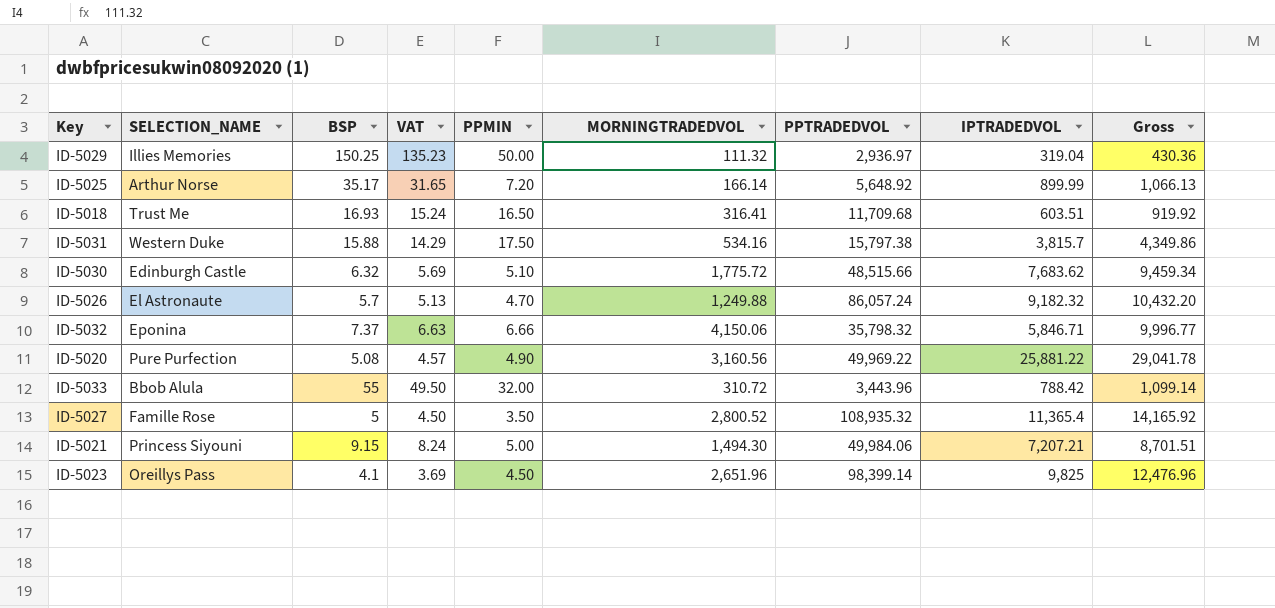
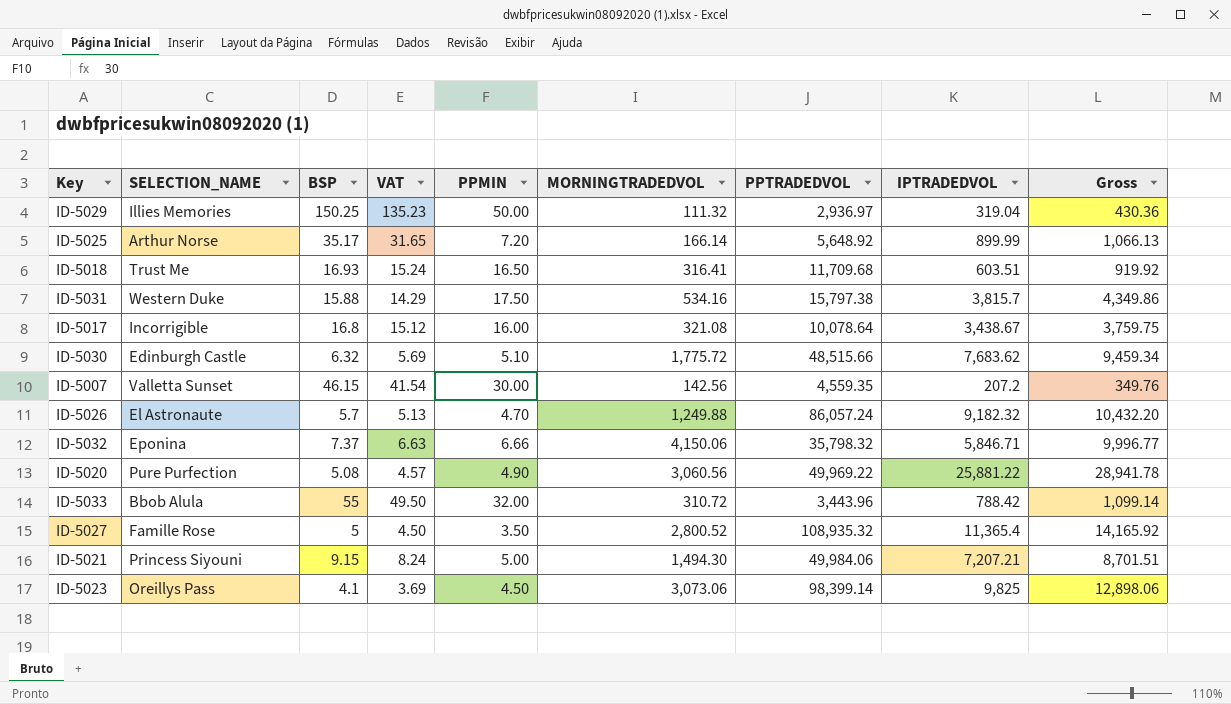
row ID-5017: none -> Incorrigible | 16.8 | 15.12 | 16.00 | 321.08 | 10,078.64 | 3,438.67 | 3,759.75
row ID-5007: none -> Valletta Sunset | 46.15 | 41.54 | 30.00 | 142.56 | 4,559.35 | 207.2 | 349.76
ID-5020 | MORNINGTRADEDVOL: 3,160.56 -> 3,060.56
ID-5020 | Gross: 29,041.78 -> 28,941.78
ID-5023 | MORNINGTRADEDVOL: 2,651.96 -> 3,073.06
ID-5023 | Gross: 12,476.96 -> 12,898.06

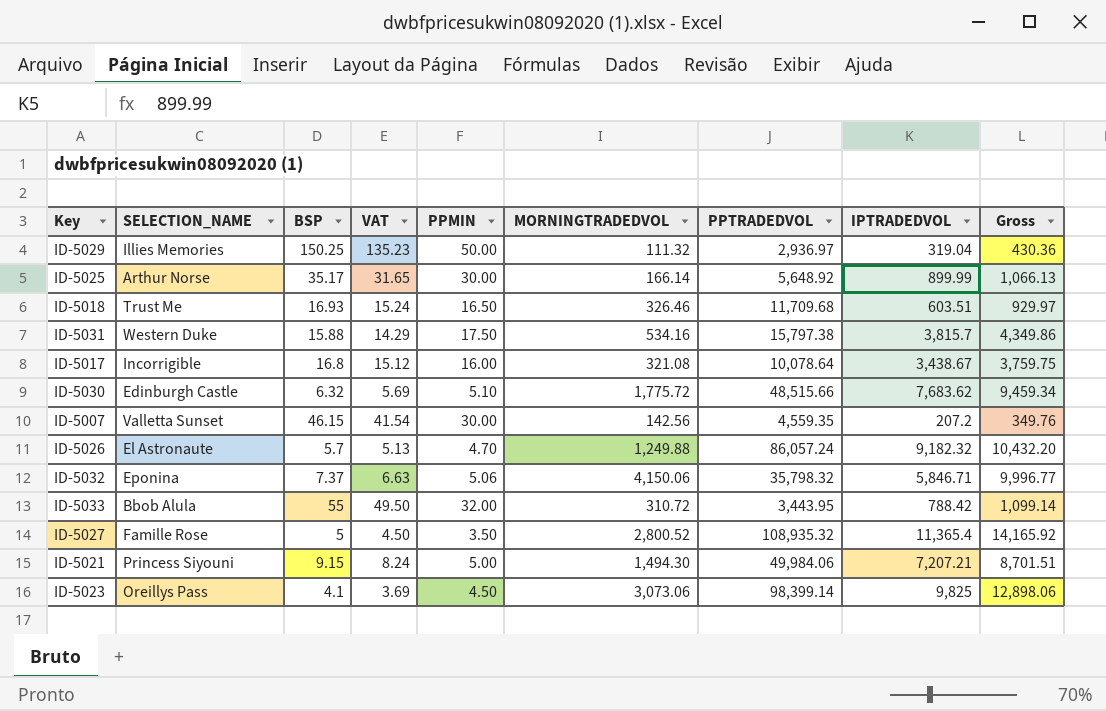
row ID-5020: Pure Purfection | 5.08 | 4.57 | 4.90 | 3,060.56 | 49,969.22 | 25,881.22 | 28,941.78 -> none
ID-5025 | PPMIN: 7.20 -> 30.00
ID-5018 | MORNINGTRADEDVOL: 316.41 -> 326.46
ID-5018 | Gross: 919.92 -> 929.97
ID-5032 | PPMIN: 6.66 -> 5.06
ID-5033 | PPTRADEDVOL: 3,443.96 -> 3,443.95

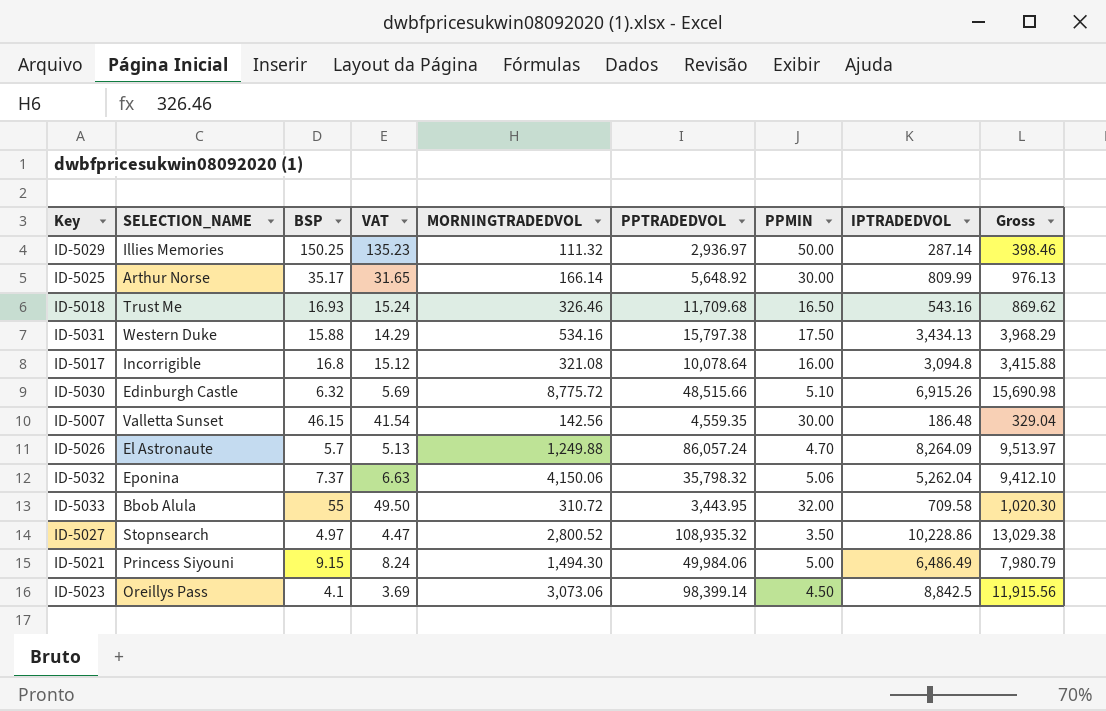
column PPMIN | position: 5 -> 7
ID-5029 | IPTRADEDVOL: 319.04 -> 287.14
ID-5029 | Gross: 430.36 -> 398.46
ID-5025 | IPTRADEDVOL: 899.99 -> 809.99
ID-5025 | Gross: 1,066.13 -> 976.13
ID-5018 | IPTRADEDVOL: 603.51 -> 543.16
ID-5018 | Gross: 929.97 -> 869.62
ID-5031 | IPTRADEDVOL: 3,815.7 -> 3,434.13
ID-5031 | Gross: 4,349.86 -> 3,968.29
ID-5017 | IPTRADEDVOL: 3,438.67 -> 3,094.8
ID-5017 | Gross: 3,759.75 -> 3,415.88
ID-5030 | MORNINGTRADEDVOL: 1,775.72 -> 8,775.72
ID-5030 | IPTRADEDVOL: 7,683.62 -> 6,915.26
ID-5030 | Gross: 9,459.34 -> 15,690.98
ID-5007 | IPTRADEDVOL: 207.2 -> 186.48
ID-5007 | Gross: 349.76 -> 329.04
ID-5026 | IPTRADEDVOL: 9,182.32 -> 8,264.09
ID-5026 | Gross: 10,432.20 -> 9,513.97
ID-5032 | IPTRADEDVOL: 5,846.71 -> 5,262.04
ID-5032 | Gross: 9,996.77 -> 9,412.10
ID-5033 | IPTRADEDVOL: 788.42 -> 709.58
ID-5033 | Gross: 1,099.14 -> 1,020.30
ID-5027 | SELECTION_NAME: Famille Rose -> Stopnsearch
ID-5027 | BSP: 5 -> 4.97
ID-5027 | VAT: 4.50 -> 4.47
ID-5027 | IPTRADEDVOL: 11,365.4 -> 10,228.86
ID-5027 | Gross: 14,165.92 -> 13,029.38
ID-5021 | IPTRADEDVOL: 7,207.21 -> 6,486.49
ID-5021 | Gross: 8,701.51 -> 7,980.79
ID-5023 | IPTRADEDVOL: 9,825 -> 8,842.5
ID-5023 | Gross: 12,898.06 -> 11,915.56

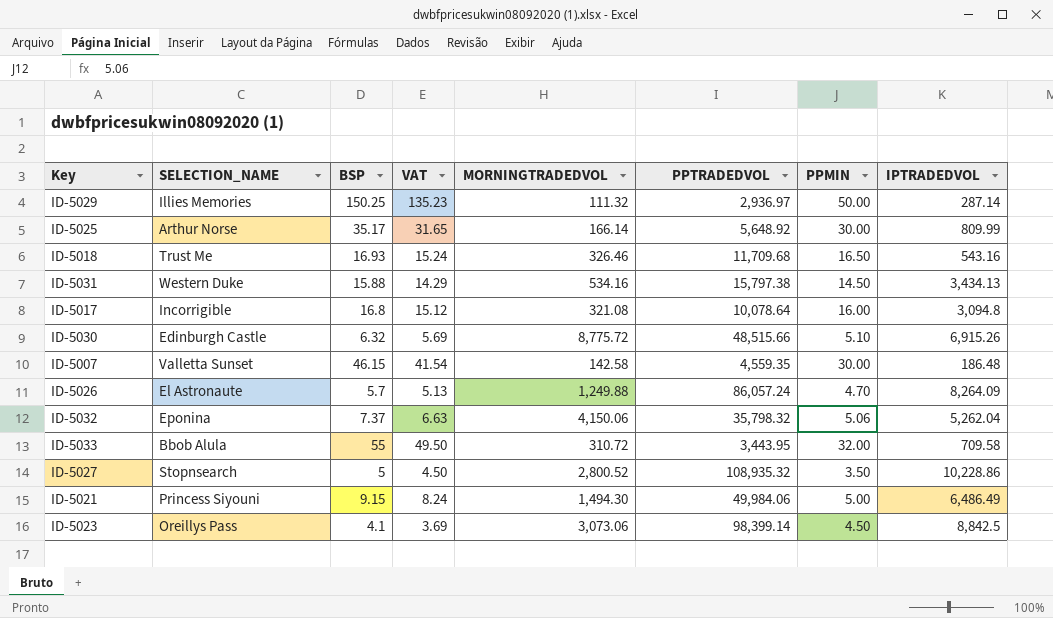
column Gross | formula: [MORNINGTRADEDVOL] + [IPTRADEDVOL] -> none
ID-5031 | PPMIN: 17.50 -> 14.50
ID-5007 | MORNINGTRADEDVOL: 142.56 -> 142.58
ID-5027 | BSP: 4.97 -> 5
ID-5027 | VAT: 4.47 -> 4.50

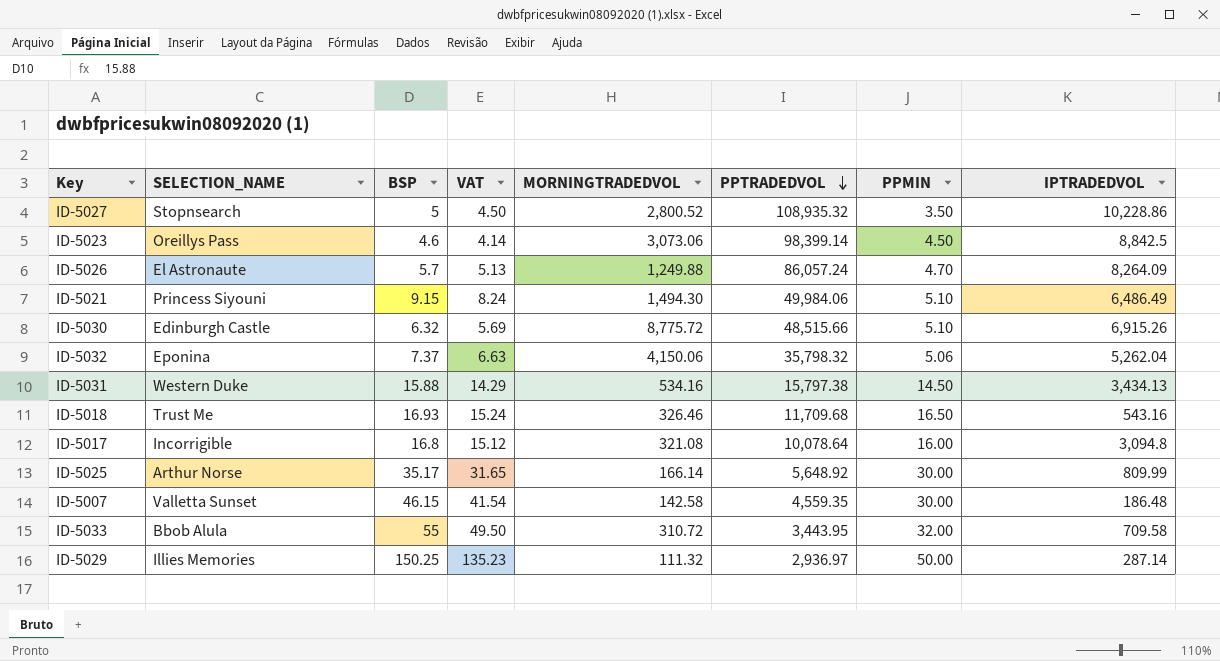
row order: none -> PPTRADEDVOL descending
ID-5023 | BSP: 4.1 -> 4.6
ID-5023 | VAT: 3.69 -> 4.14
ID-5021 | PPMIN: 5.00 -> 5.10

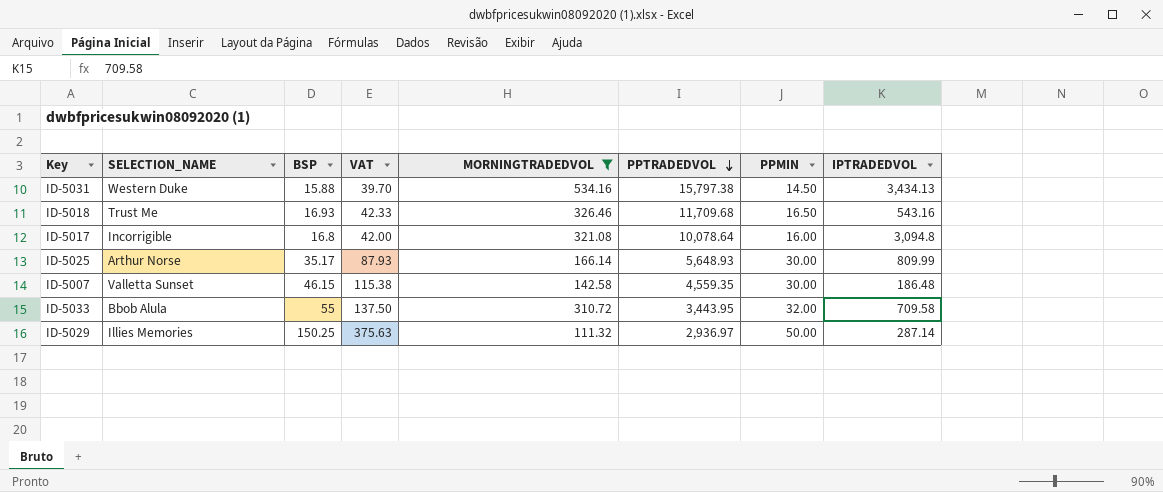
filter: none -> MORNINGTRADEDVOL <= 534.16
column VAT | formula: [BSP] * 0.9 -> [BSP] * 2.5
ID-5025 | PPTRADEDVOL: 5,648.92 -> 5,648.93

